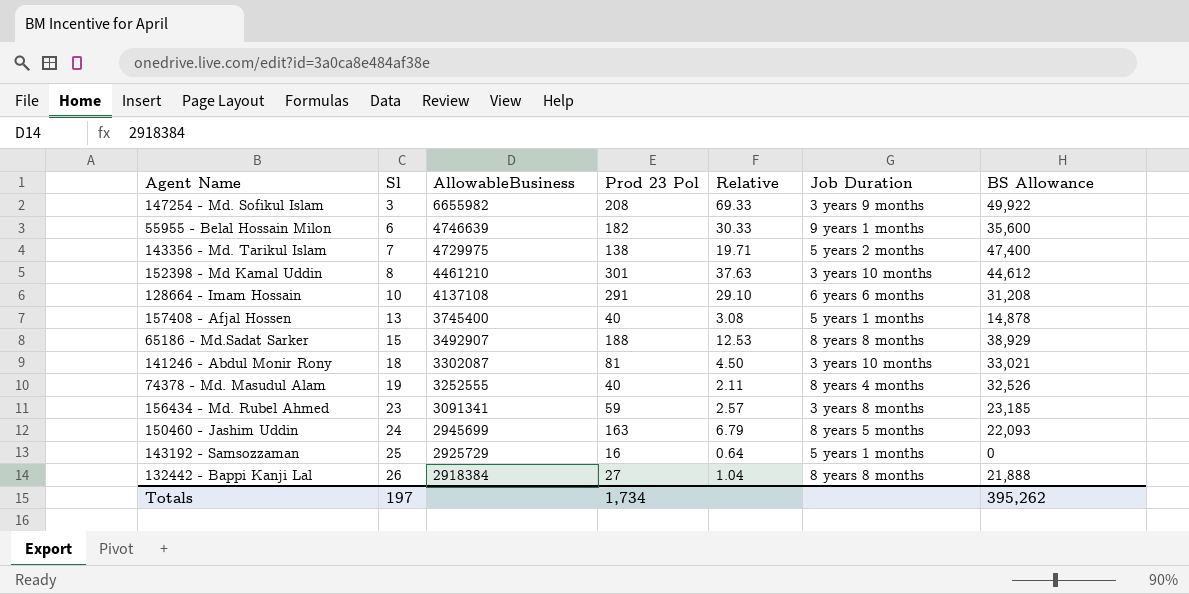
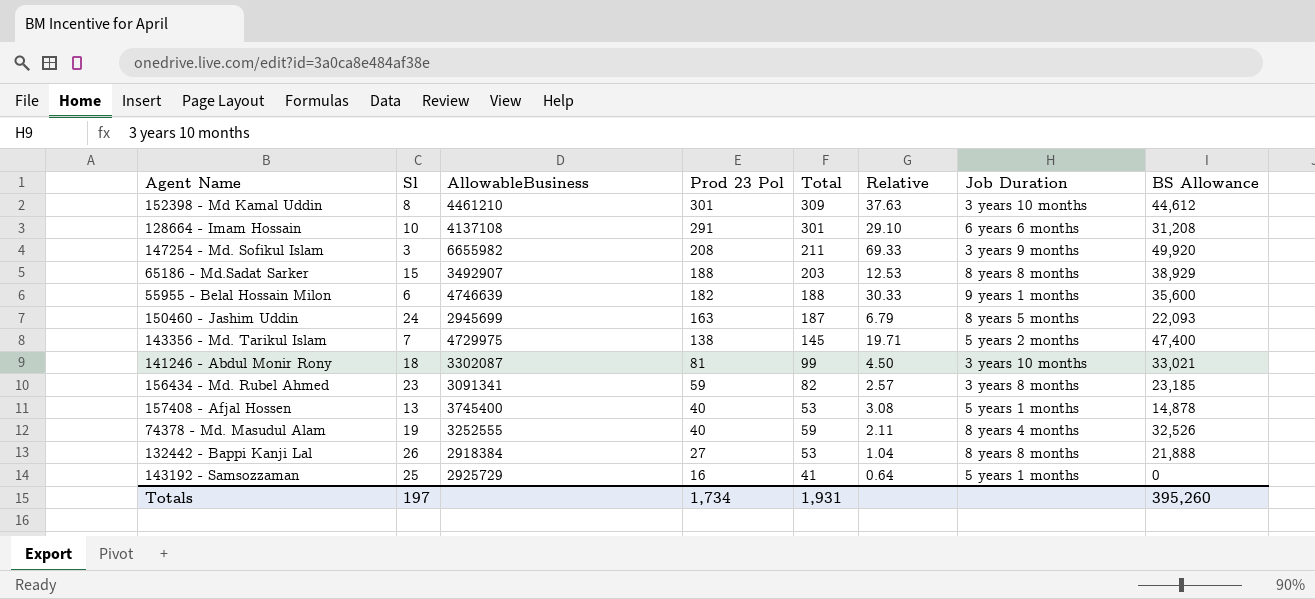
row order: Sl ascending -> Prod 23 Pol descending
column Total | formula: none -> [Sl] + [Prod 23 Pol]
147254 - Md. Sofikul Islam | BS Allowance: 49,922 -> 49,920
Totals | BS Allowance: 395,262 -> 395,260

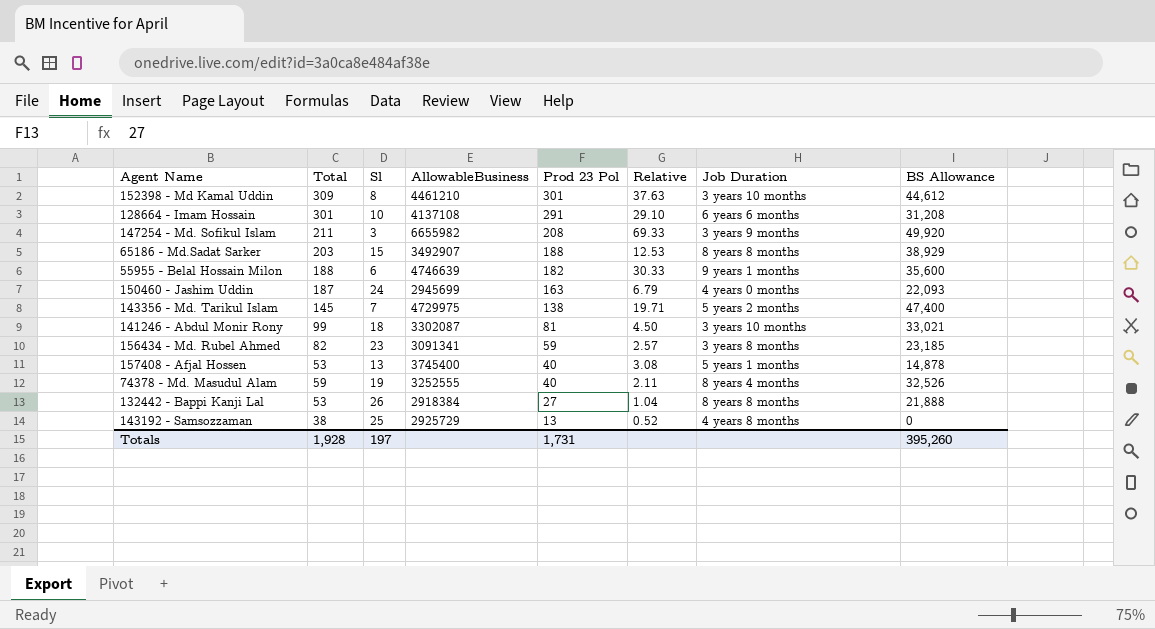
column Total | position: 5 -> 2
150460 - Jashim Uddin | Job Duration: 8 years 5 months -> 4 years 0 months
143192 - Samsozzaman | Total: 41 -> 38
143192 - Samsozzaman | Prod 23 Pol: 16 -> 13
143192 - Samsozzaman | Relative: 0.64 -> 0.52
143192 - Samsozzaman | Job Duration: 5 years 1 months -> 4 years 8 months
Totals | Total: 1,931 -> 1,928
Totals | Prod 23 Pol: 1,734 -> 1,731

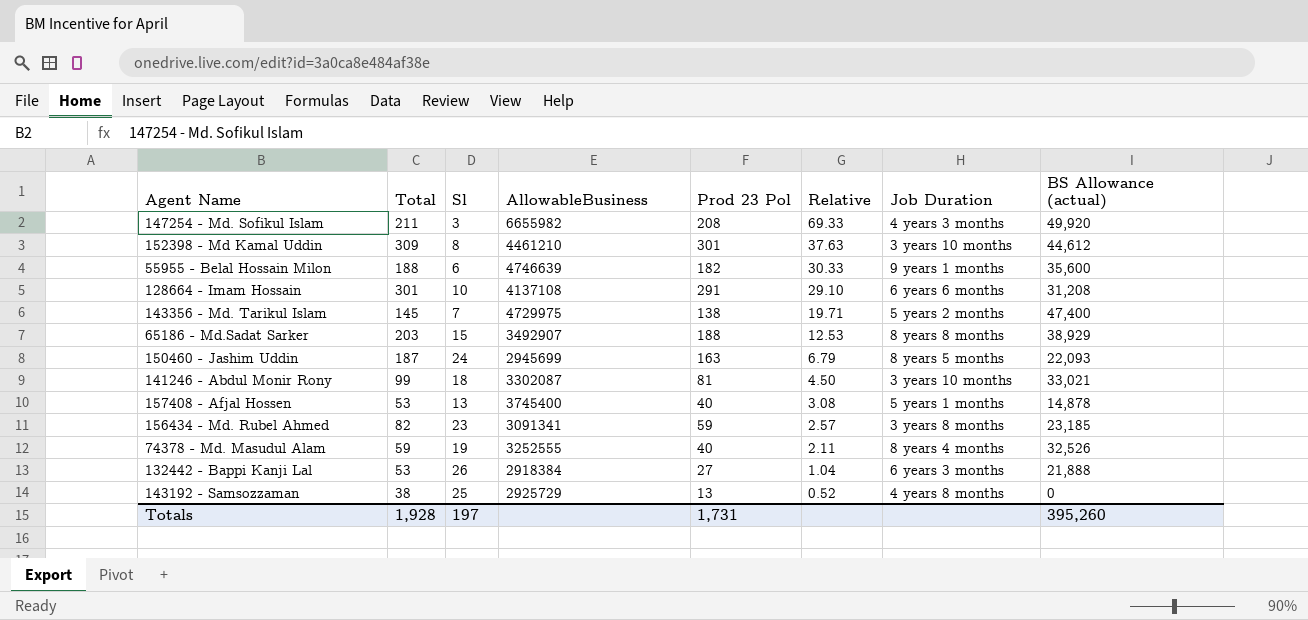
row order: Prod 23 Pol descending -> Relative descending
column name: BS Allowance -> BS Allowance (actual)
147254 - Md. Sofikul Islam | Job Duration: 3 years 9 months -> 4 years 3 months
150460 - Jashim Uddin | Job Duration: 4 years 0 months -> 8 years 5 months
132442 - Bappi Kanji Lal | Job Duration: 8 years 8 months -> 6 years 3 months

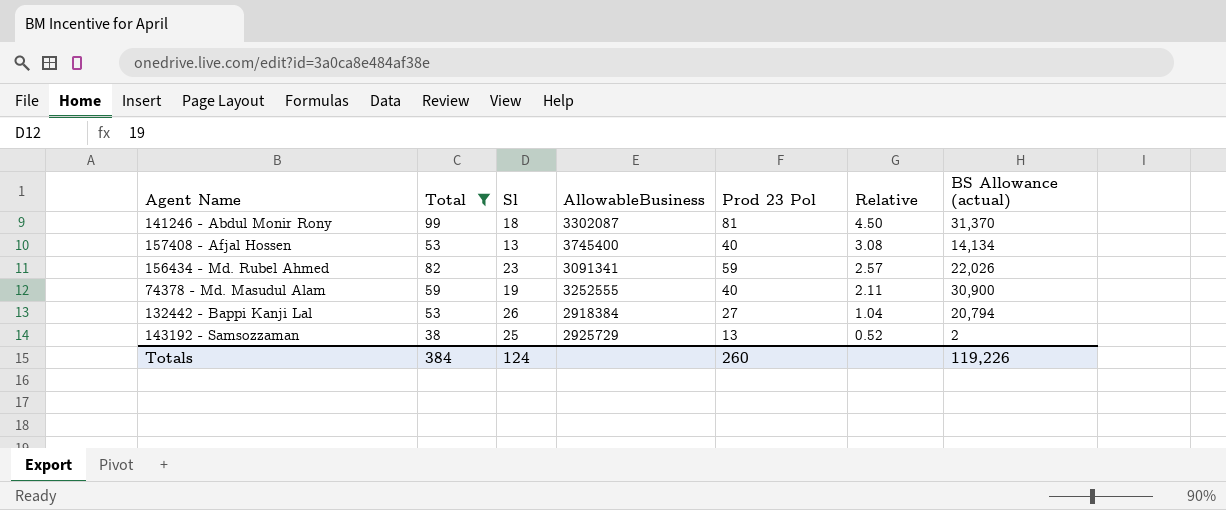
filter: none -> Total <= 99
column Job Duration | position: 7 -> none
141246 - Abdul Monir Rony | BS Allowance (actual): 33,021 -> 31,370
157408 - Afjal Hossen | BS Allowance (actual): 14,878 -> 14,134
156434 - Md. Rubel Ahmed | BS Allowance (actual): 23,185 -> 22,026
74378 - Md. Masudul Alam | BS Allowance (actual): 32,526 -> 30,900
132442 - Bappi Kanji Lal | BS Allowance (actual): 21,888 -> 20,794
143192 - Samsozzaman | BS Allowance (actual): 0 -> 2
Totals | Total: 1,928 -> 384
Totals | Sl: 197 -> 124
Totals | Prod 23 Pol: 1,731 -> 260
Totals | BS Allowance (actual): 395,260 -> 119,226

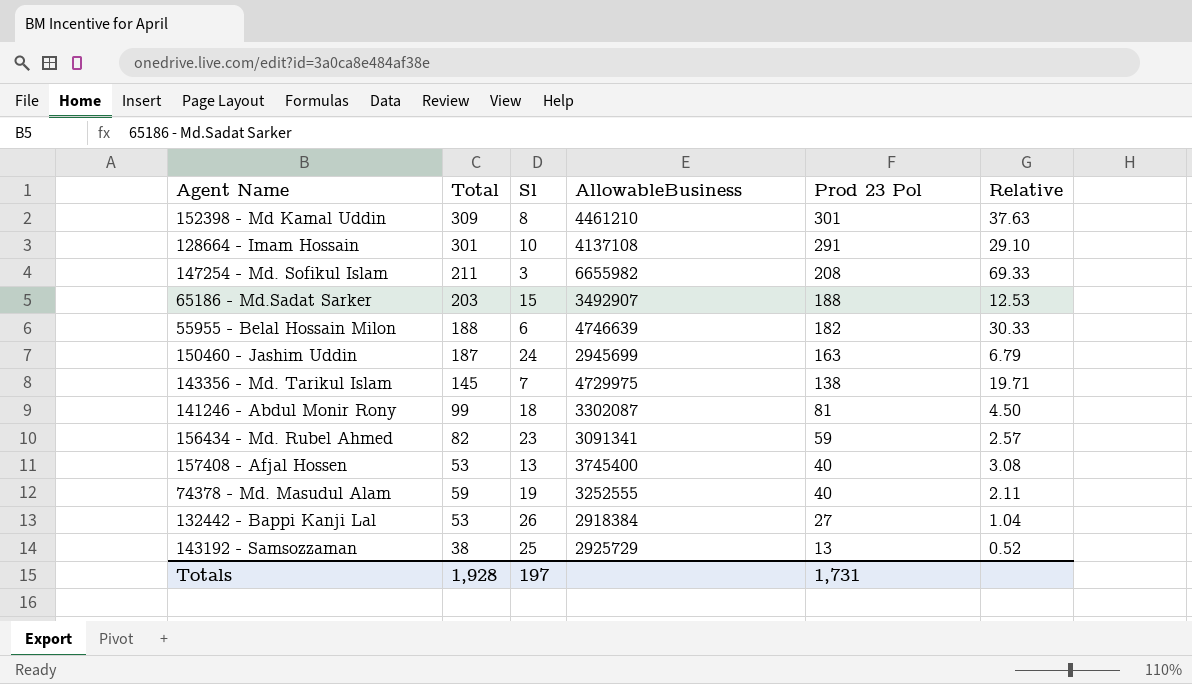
filter: Total <= 99 -> none
row order: Relative descending -> Prod 23 Pol descending
column BS Allowance (actual) | position: 7 -> none
Totals | Total: 384 -> 1,928
Totals | Sl: 124 -> 197
Totals | Prod 23 Pol: 260 -> 1,731

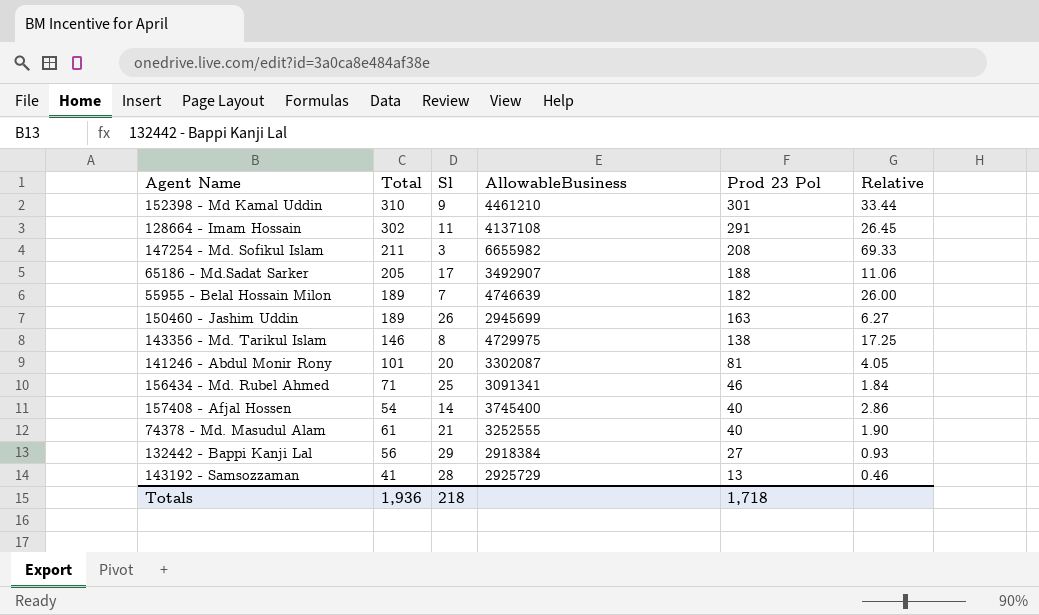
152398 - Md Kamal Uddin | Total: 309 -> 310
152398 - Md Kamal Uddin | Sl: 8 -> 9
152398 - Md Kamal Uddin | Relative: 37.63 -> 33.44
128664 - Imam Hossain | Total: 301 -> 302
128664 - Imam Hossain | Sl: 10 -> 11
128664 - Imam Hossain | Relative: 29.10 -> 26.45
65186 - Md.Sadat Sarker | Total: 203 -> 205
65186 - Md.Sadat Sarker | Sl: 15 -> 17
65186 - Md.Sadat Sarker | Relative: 12.53 -> 11.06
55955 - Belal Hossain Milon | Total: 188 -> 189
55955 - Belal Hossain Milon | Sl: 6 -> 7
55955 - Belal Hossain Milon | Relative: 30.33 -> 26.00
150460 - Jashim Uddin | Total: 187 -> 189
150460 - Jashim Uddin | Sl: 24 -> 26
150460 - Jashim Uddin | Relative: 6.79 -> 6.27
143356 - Md. Tarikul Islam | Total: 145 -> 146
143356 - Md. Tarikul Islam | Sl: 7 -> 8
143356 - Md. Tarikul Islam | Relative: 19.71 -> 17.25
141246 - Abdul Monir Rony | Total: 99 -> 101
141246 - Abdul Monir Rony | Sl: 18 -> 20
141246 - Abdul Monir Rony | Relative: 4.50 -> 4.05
156434 - Md. Rubel Ahmed | Total: 82 -> 71
156434 - Md. Rubel Ahmed | Sl: 23 -> 25
156434 - Md. Rubel Ahmed | Prod 23 Pol: 59 -> 46
156434 - Md. Rubel Ahmed | Relative: 2.57 -> 1.84
157408 - Afjal Hossen | Total: 53 -> 54
157408 - Afjal Hossen | Sl: 13 -> 14
157408 - Afjal Hossen | Relative: 3.08 -> 2.86
74378 - Md. Masudul Alam | Total: 59 -> 61
74378 - Md. Masudul Alam | Sl: 19 -> 21
74378 - Md. Masudul Alam | Relative: 2.11 -> 1.90
132442 - Bappi Kanji Lal | Total: 53 -> 56
132442 - Bappi Kanji Lal | Sl: 26 -> 29
132442 - Bappi Kanji Lal | Relative: 1.04 -> 0.93
143192 - Samsozzaman | Total: 38 -> 41
143192 - Samsozzaman | Sl: 25 -> 28
143192 - Samsozzaman | Relative: 0.52 -> 0.46
Totals | Total: 1,928 -> 1,936
Totals | Sl: 197 -> 218
Totals | Prod 23 Pol: 1,731 -> 1,718

